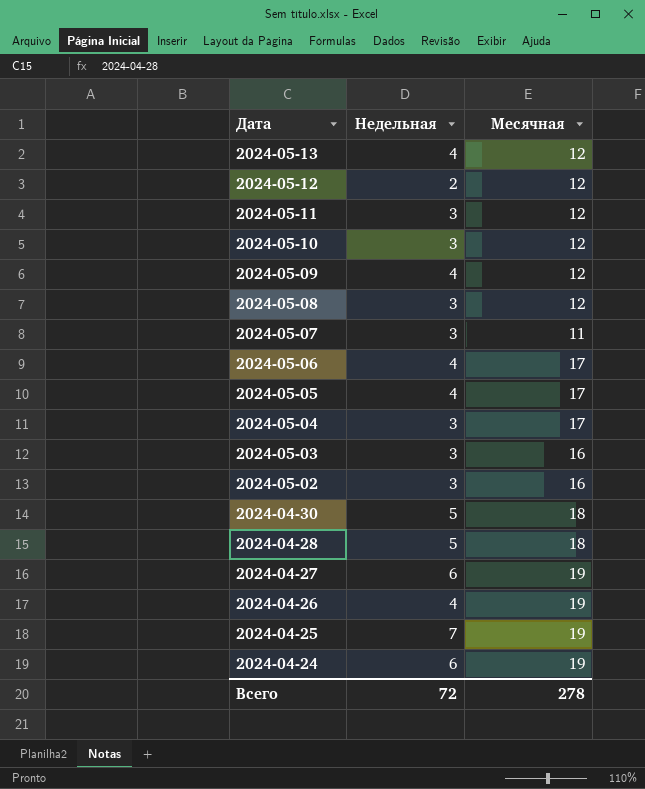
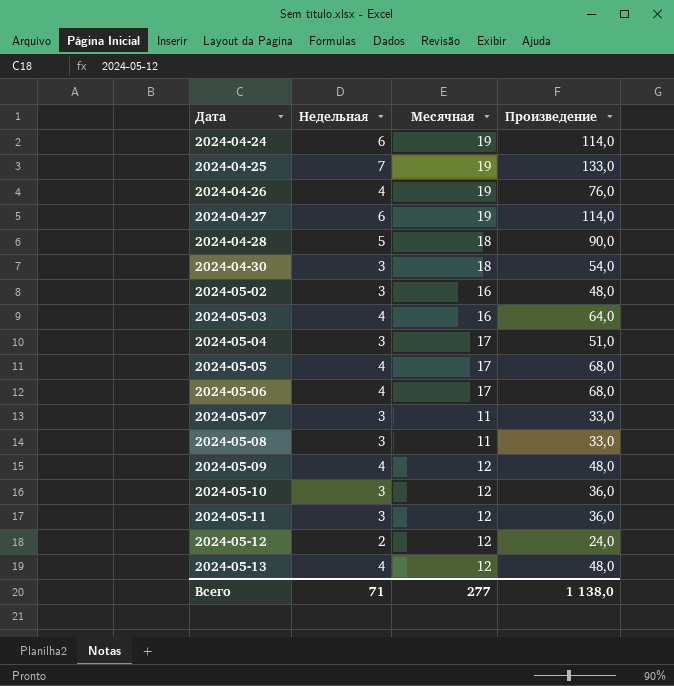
row order: Дата descending -> Дата ascending
column Произведение | formula: none -> [Недельная] * [Месячная]
2024-04-30 | Недельная: 5 -> 3
2024-05-03 | Недельная: 3 -> 4
2024-05-08 | Месячная: 12 -> 11
Всего | Недельная: 72 -> 71
Всего | Месячная: 278 -> 277

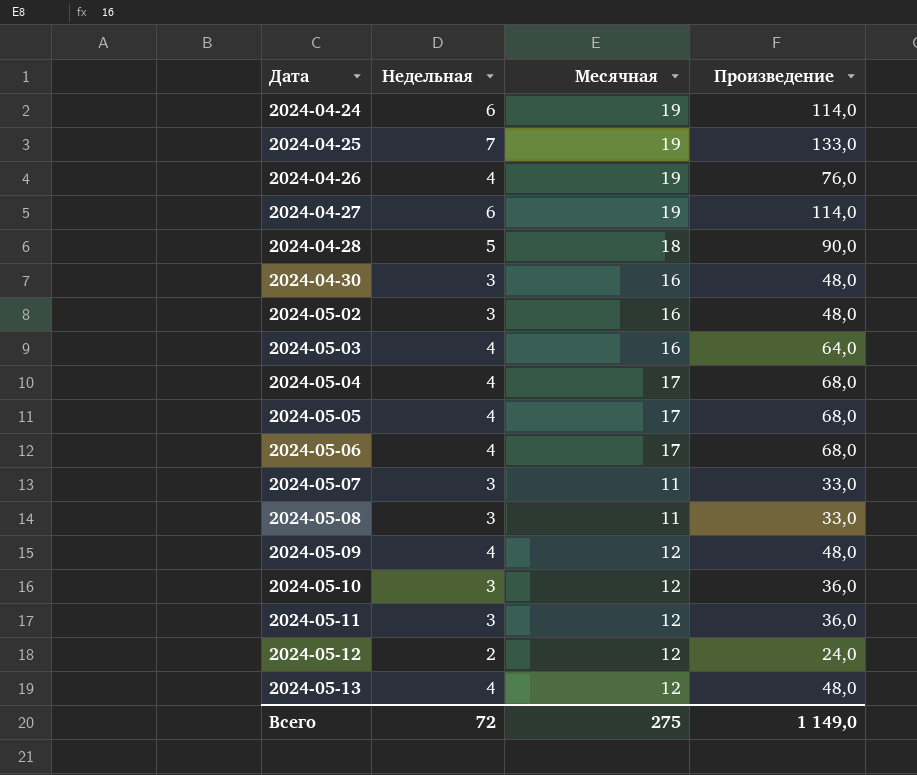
2024-04-30 | Месячная: 18 -> 16
2024-04-30 | Произведение: 54,0 -> 48,0
2024-05-04 | Недельная: 3 -> 4
2024-05-04 | Произведение: 51,0 -> 68,0
Всего | Недельная: 71 -> 72
Всего | Месячная: 277 -> 275
Всего | Произведение: 1 138,0 -> 1 149,0

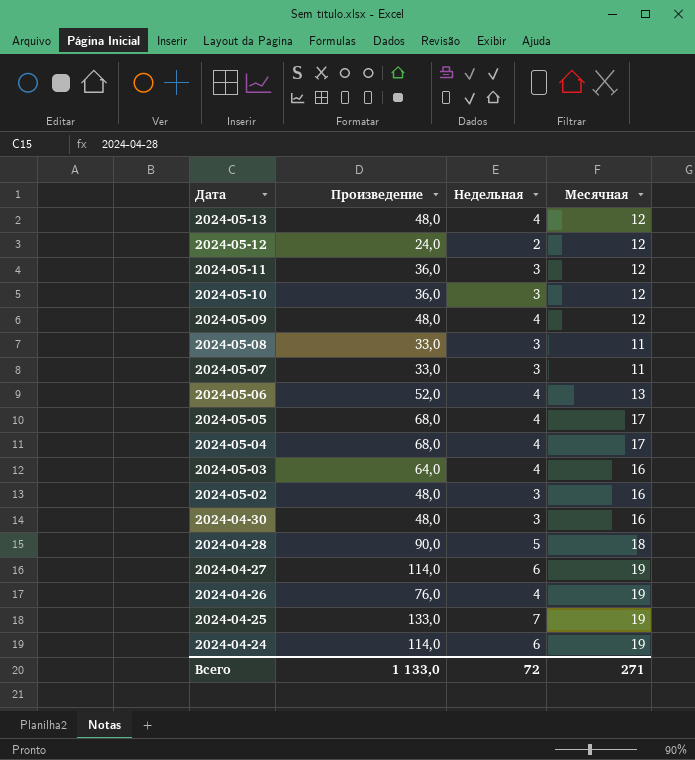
row order: Дата ascending -> Дата descending
column Произведение | position: 4 -> 2
2024-05-06 | Произведение: 68,0 -> 52,0
2024-05-06 | Месячная: 17 -> 13
Всего | Произведение: 1 149,0 -> 1 133,0
Всего | Месячная: 275 -> 271

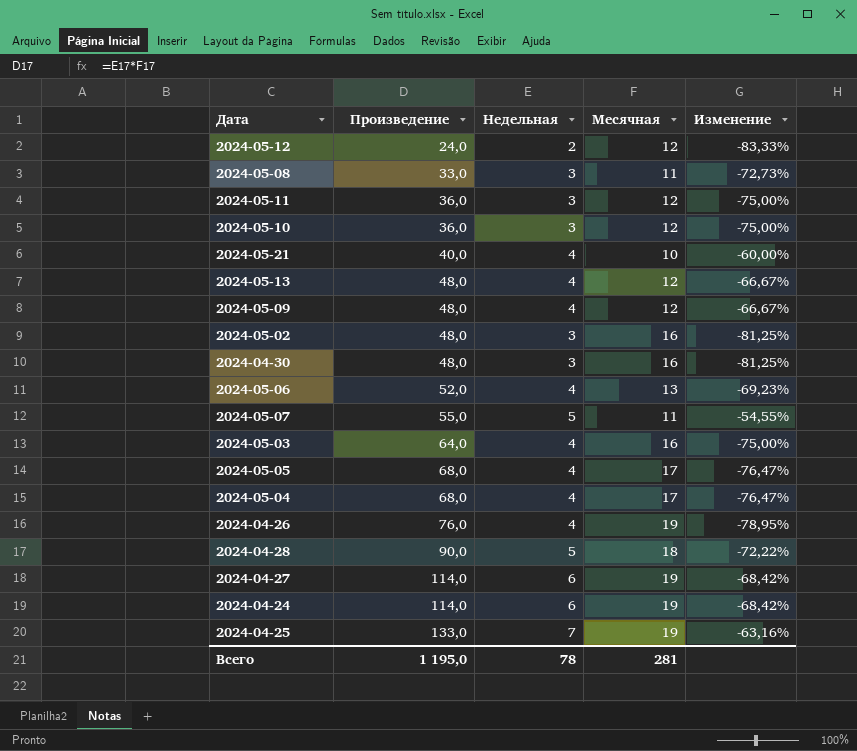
row order: Дата descending -> Произведение ascending
column Изменение | formula: none -> ([Недельная] - [Месячная]) / [Месячная]
row 2024-05-21: none -> 40,0 | 4 | 10 | -60,00%
2024-05-07 | Произведение: 33,0 -> 55,0
2024-05-07 | Недельная: 3 -> 5
Всего | Произведение: 1 133,0 -> 1 195,0
Всего | Недельная: 72 -> 78
Всего | Месячная: 271 -> 281

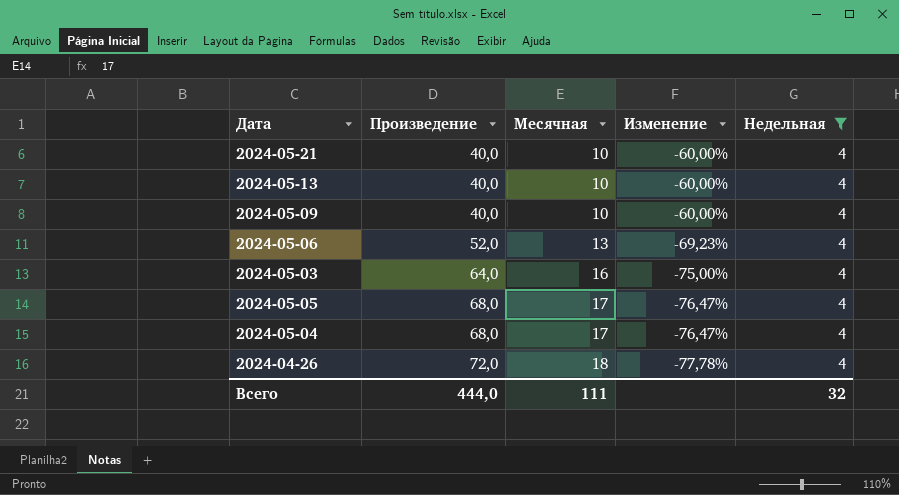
filter: none -> Недельная = 4
column Недельная | position: 3 -> 5
2024-05-13 | Произведение: 48,0 -> 40,0
2024-05-13 | Месячная: 12 -> 10
2024-05-13 | Изменение: -66,67% -> -60,00%
2024-05-09 | Произведение: 48,0 -> 40,0
2024-05-09 | Месячная: 12 -> 10
2024-05-09 | Изменение: -66,67% -> -60,00%
2024-04-26 | Произведение: 76,0 -> 72,0
2024-04-26 | Месячная: 19 -> 18
2024-04-26 | Изменение: -78,95% -> -77,78%
Всего | Произведение: 1 195,0 -> 444,0
Всего | Месячная: 281 -> 111
Всего | Недельная: 78 -> 32

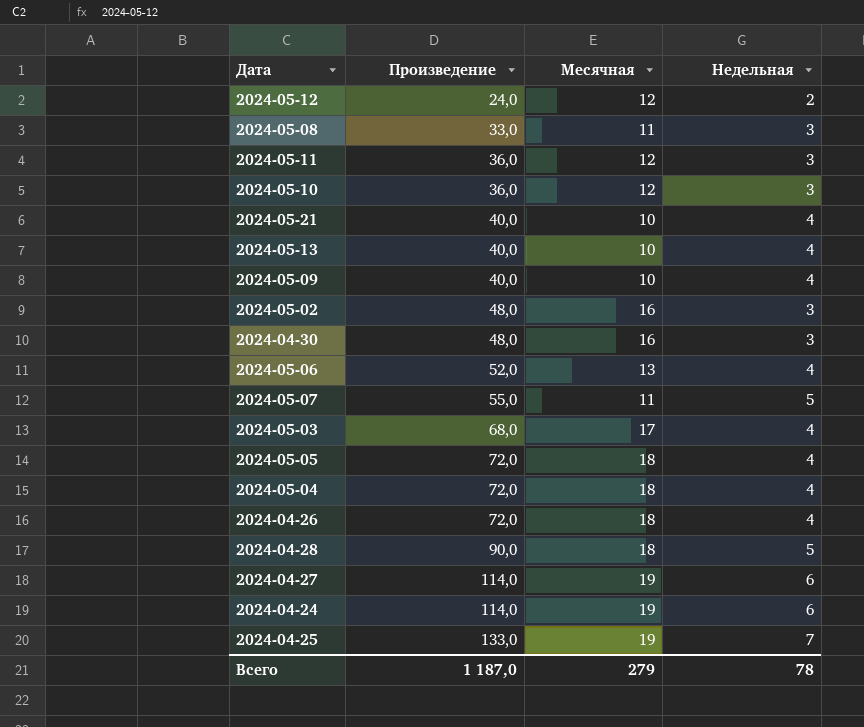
filter: Недельная = 4 -> none
column Изменение | formula: ([Недельная] - [Месячная]) / [Месячная] -> none
2024-05-03 | Произведение: 64,0 -> 68,0
2024-05-03 | Месячная: 16 -> 17
2024-05-05 | Произведение: 68,0 -> 72,0
2024-05-05 | Месячная: 17 -> 18
2024-05-04 | Произведение: 68,0 -> 72,0
2024-05-04 | Месячная: 17 -> 18
Всего | Произведение: 444,0 -> 1 187,0
Всего | Месячная: 111 -> 279
Всего | Недельная: 32 -> 78

